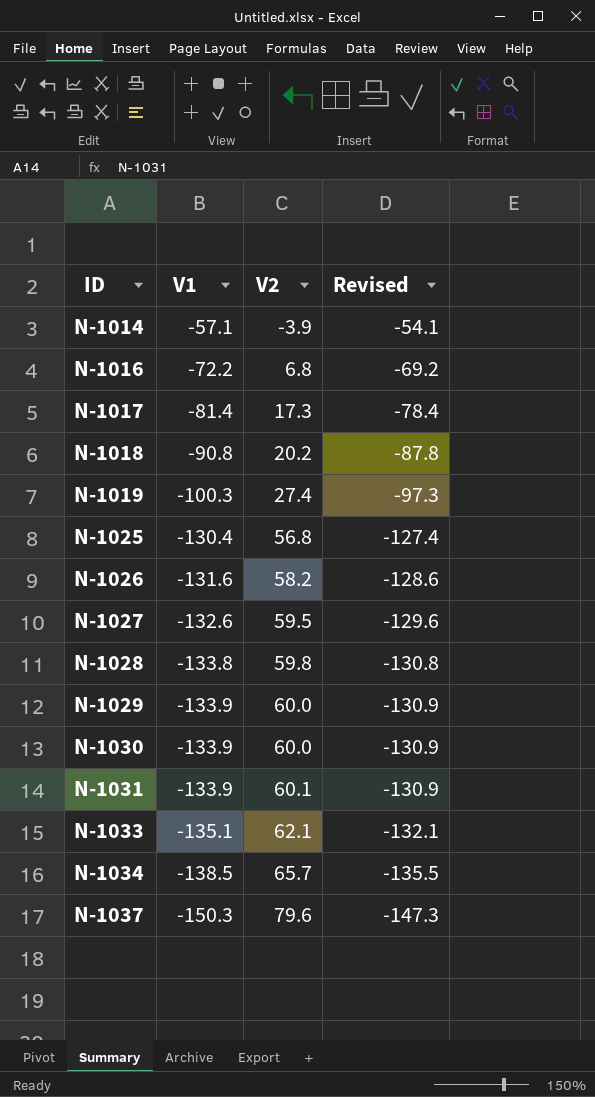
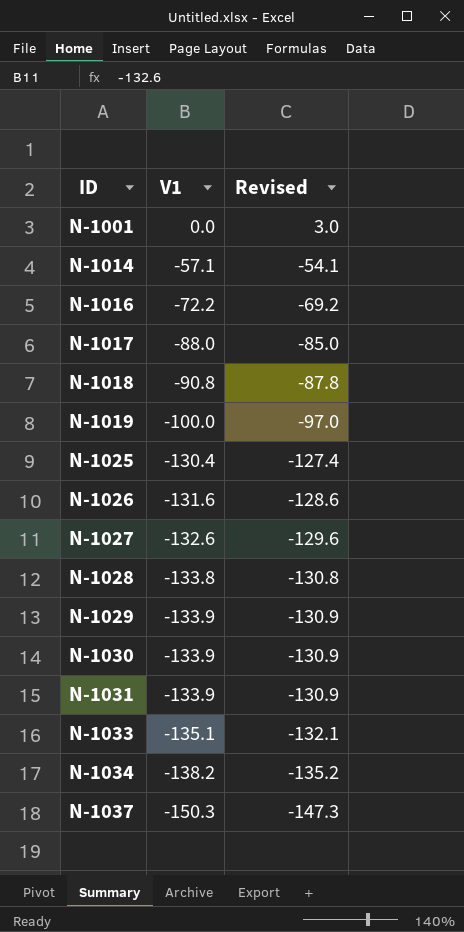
column V2 | position: 3 -> none
row N-1001: none -> 0.0 | 3.0
N-1017 | V1: -81.4 -> -88.0
N-1017 | Revised: -78.4 -> -85.0
N-1019 | V1: -100.3 -> -100.0
N-1019 | Revised: -97.3 -> -97.0
N-1034 | V1: -138.5 -> -138.2
N-1034 | Revised: -135.5 -> -135.2

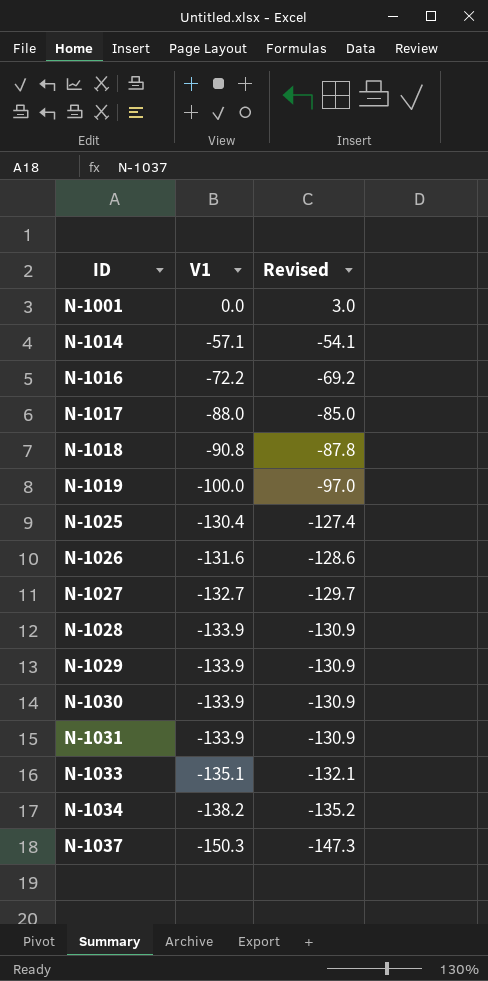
N-1027 | V1: -132.6 -> -132.7
N-1027 | Revised: -129.6 -> -129.7
N-1028 | V1: -133.8 -> -133.9
N-1028 | Revised: -130.8 -> -130.9

